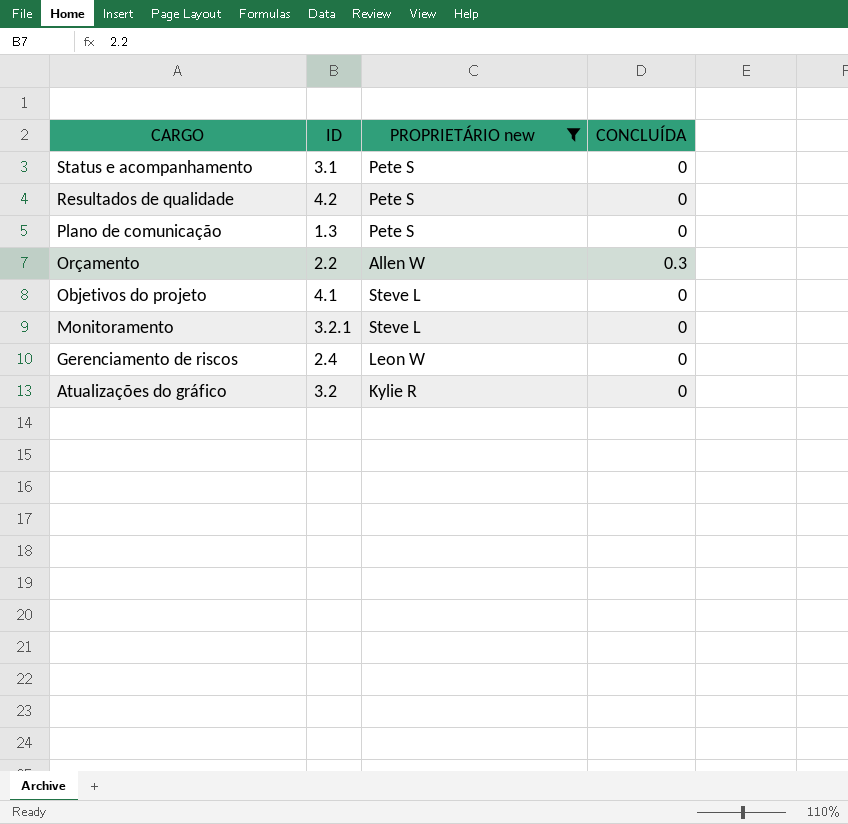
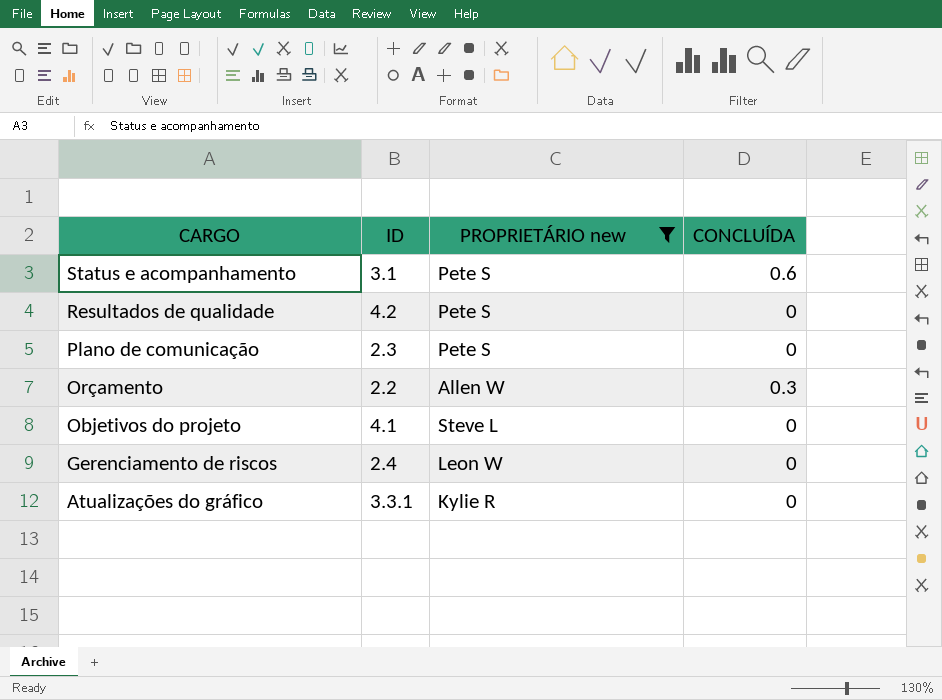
row Monitoramento: 3.2.1 | Steve L | 0 -> none
Status e acompanhamento | CONCLUÍDA: 0 -> 0.6
Plano de comunicação | ID: 1.3 -> 2.3
Atualizações do gráfico | ID: 3.2 -> 3.3.1

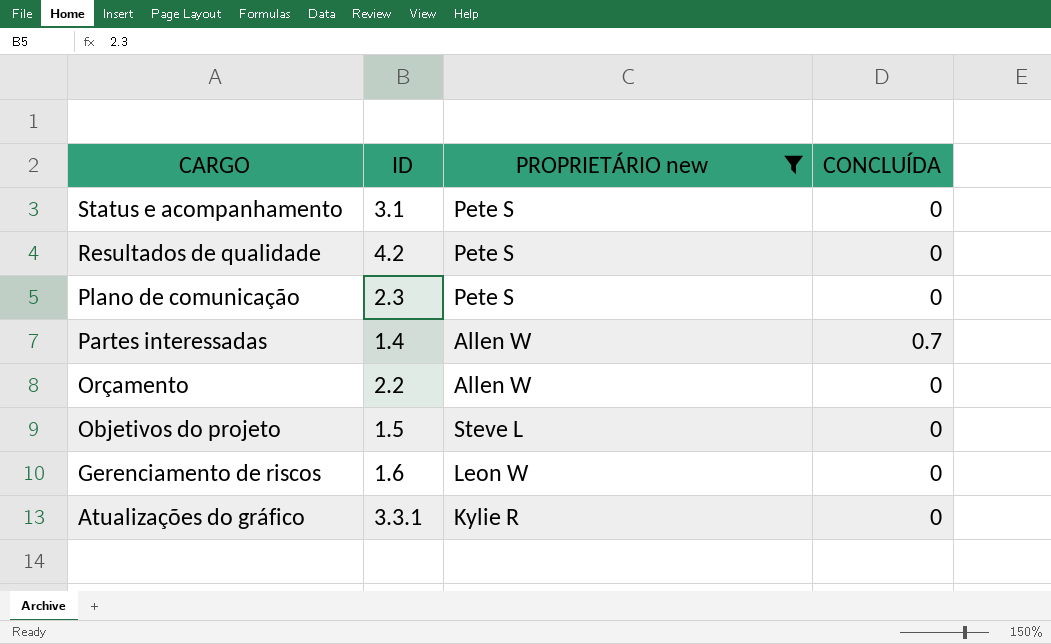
Status e acompanhamento | CONCLUÍDA: 0.6 -> 0
row Partes interessadas: none -> 1.4 | Allen W | 0.7
Orçamento | CONCLUÍDA: 0.3 -> 0
Objetivos do projeto | ID: 4.1 -> 1.5
Gerenciamento de riscos | ID: 2.4 -> 1.6

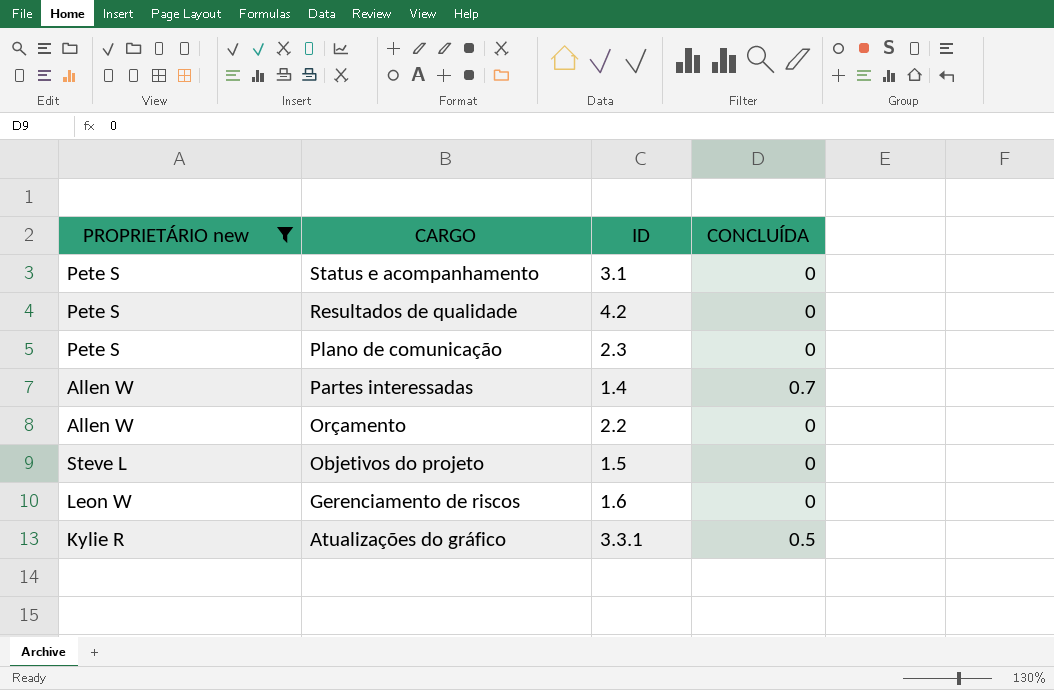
column PROPRIETÁRIO new | position: 3 -> 1
Atualizações do gráfico | CONCLUÍDA: 0 -> 0.5

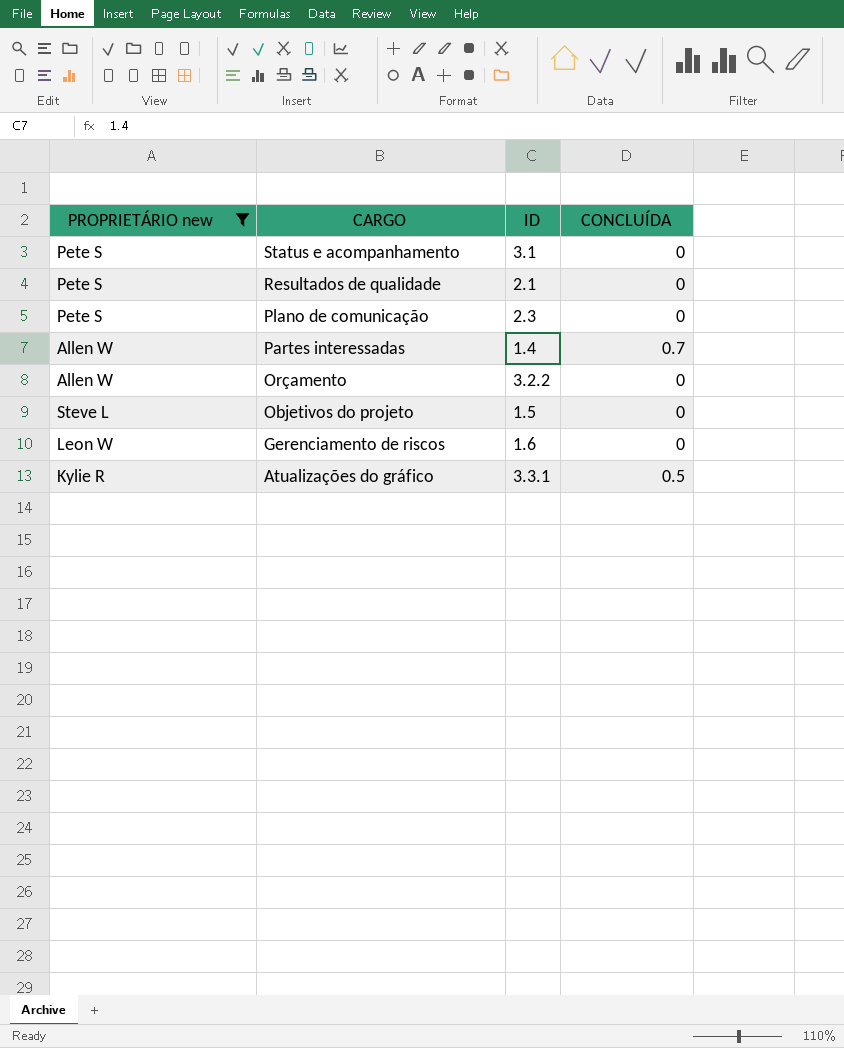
Resultados de qualidade | ID: 4.2 -> 2.1
Orçamento | ID: 2.2 -> 3.2.2

